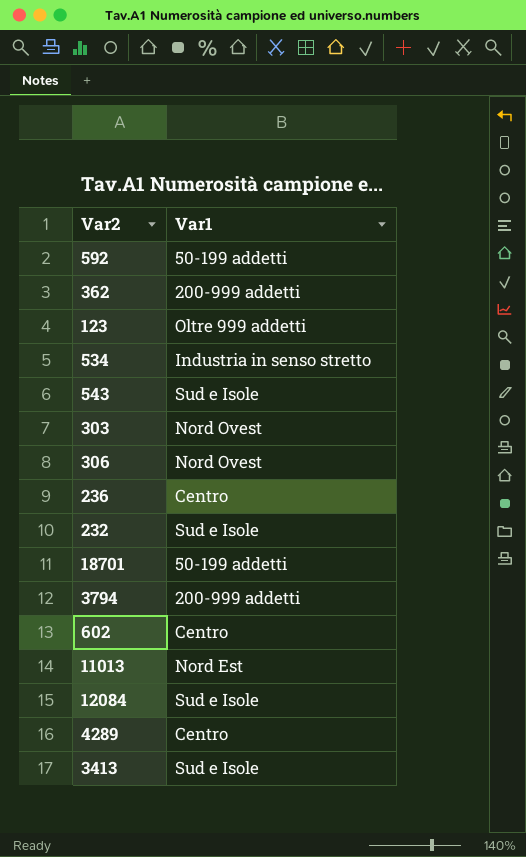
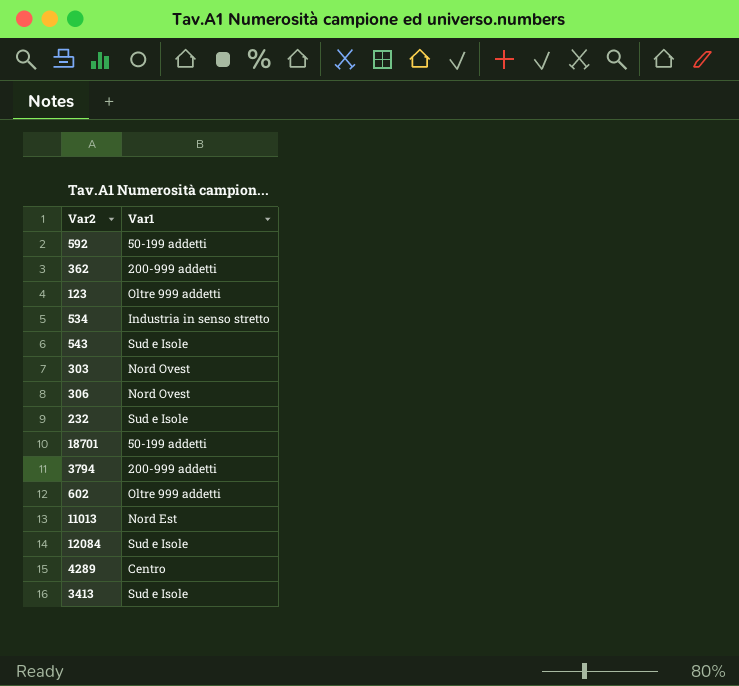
row 236: Centro -> none
602 | Var1: Centro -> Oltre 999 addetti

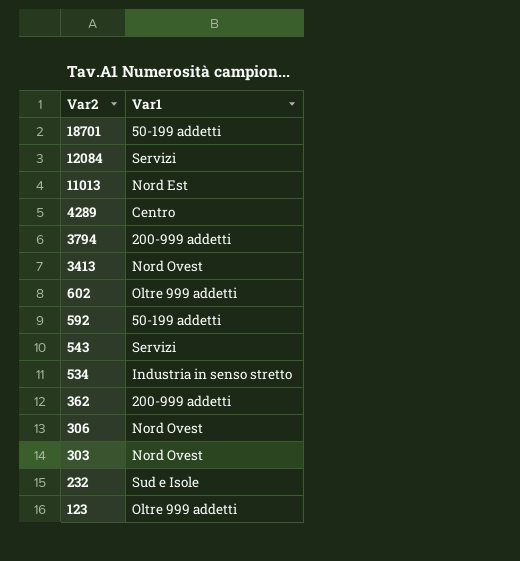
row order: none -> Var2 descending
12084 | Var1: Sud e Isole -> Servizi
3413 | Var1: Sud e Isole -> Nord Ovest
543 | Var1: Sud e Isole -> Servizi

